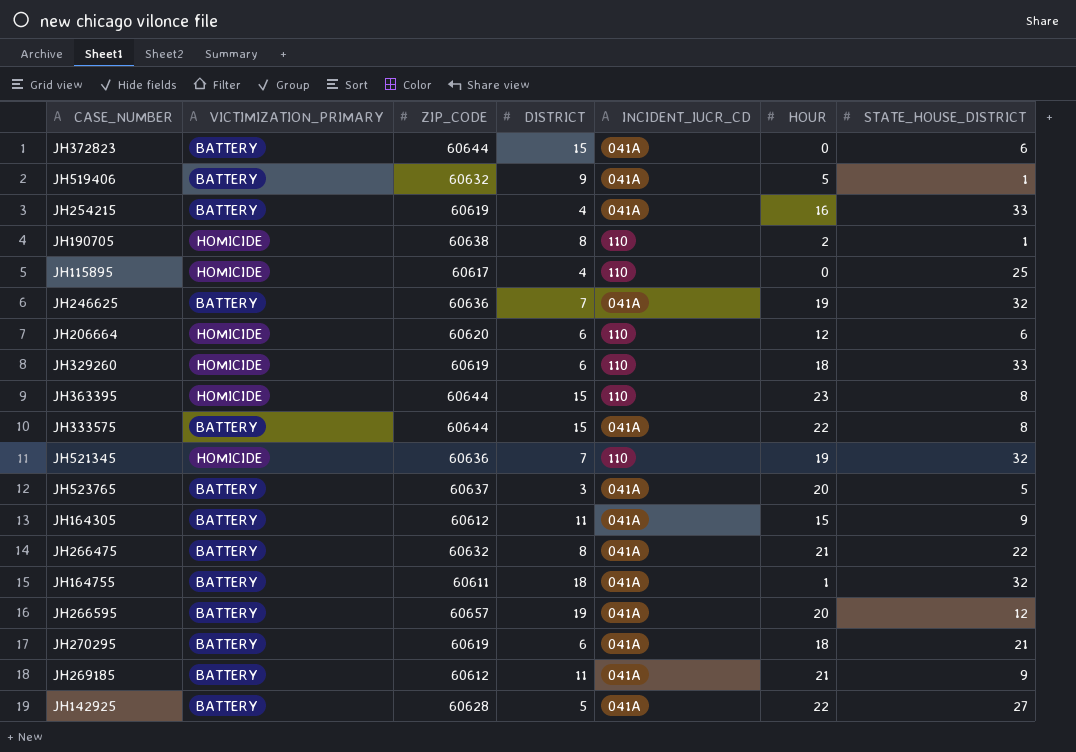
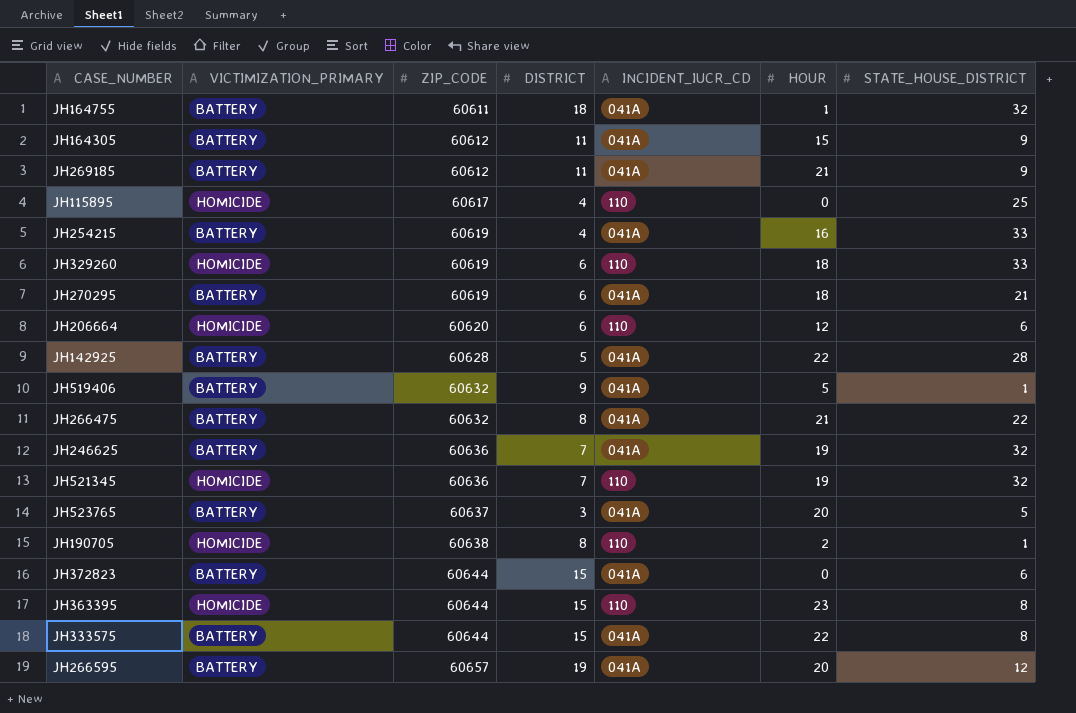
row order: none -> ZIP_CODE ascending
JH142925 | STATE_HOUSE_DISTRICT: 27 -> 28

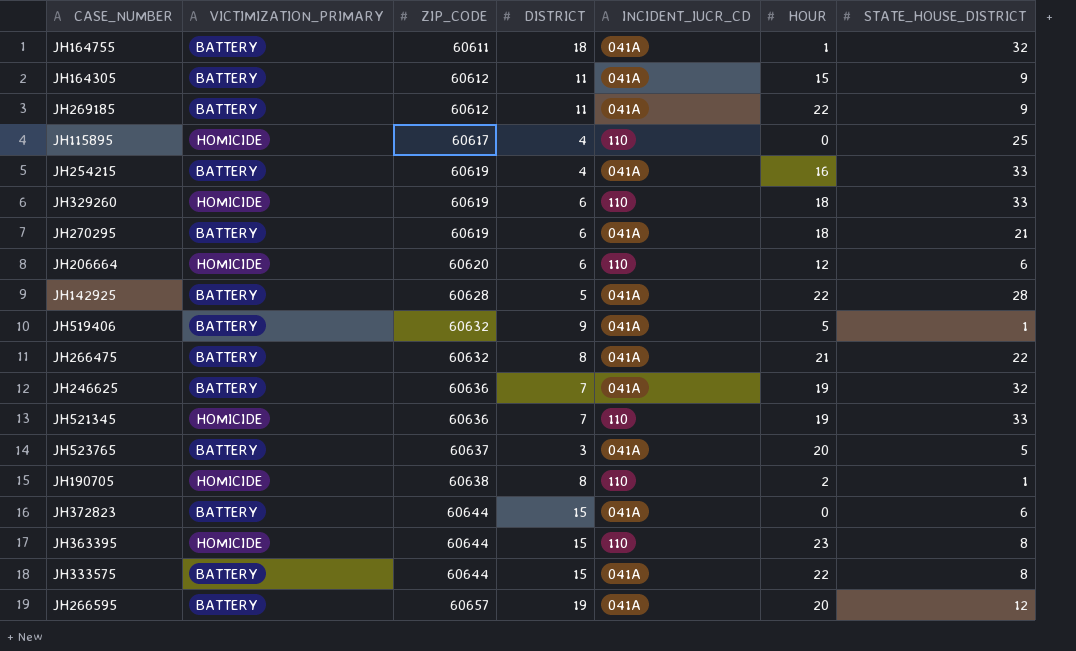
JH269185 | HOUR: 21 -> 22
JH521345 | STATE_HOUSE_DISTRICT: 32 -> 33

